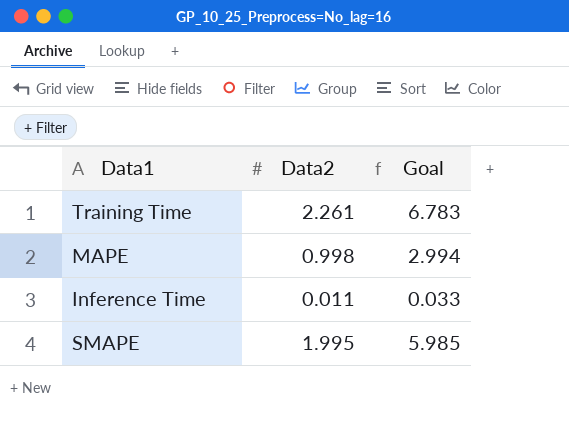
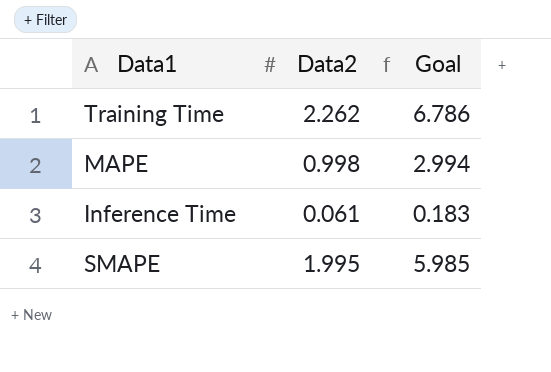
Training Time | Data2: 2.261 -> 2.262
Training Time | Goal: 6.783 -> 6.786
Inference Time | Data2: 0.011 -> 0.061
Inference Time | Goal: 0.033 -> 0.183

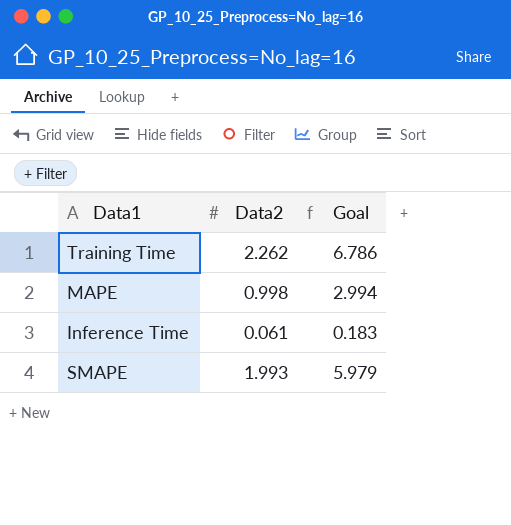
SMAPE | Data2: 1.995 -> 1.993
SMAPE | Goal: 5.985 -> 5.979

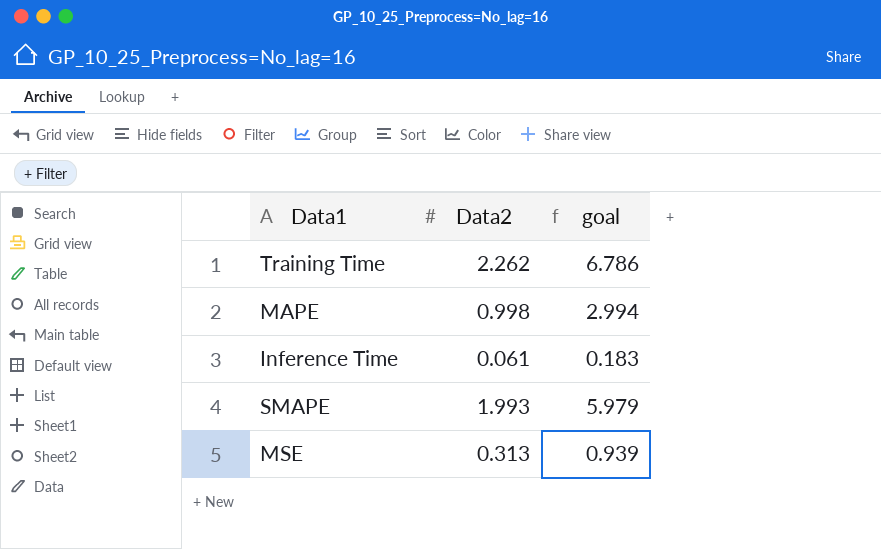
column name: Goal -> goal
row MSE: none -> 0.313 | 0.939

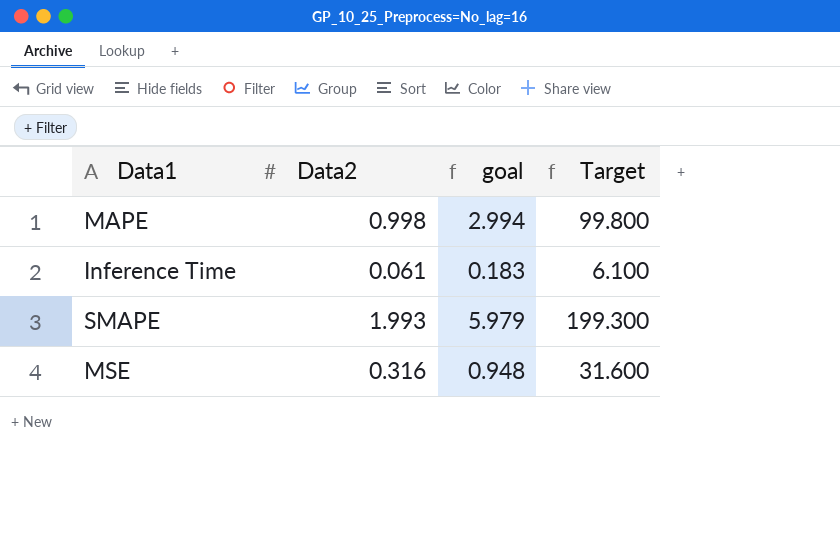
column Target | formula: none -> [Data2] * 100
row Training Time: 2.262 | 6.786 -> none
MSE | Data2: 0.313 -> 0.316
MSE | goal: 0.939 -> 0.948

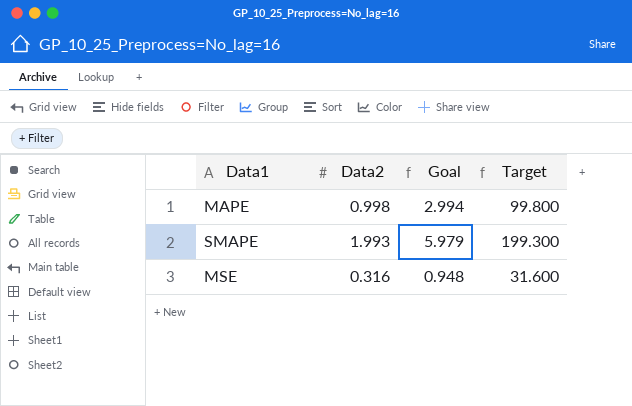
column name: goal -> Goal
row Inference Time: 0.061 | 0.183 | 6.100 -> none

